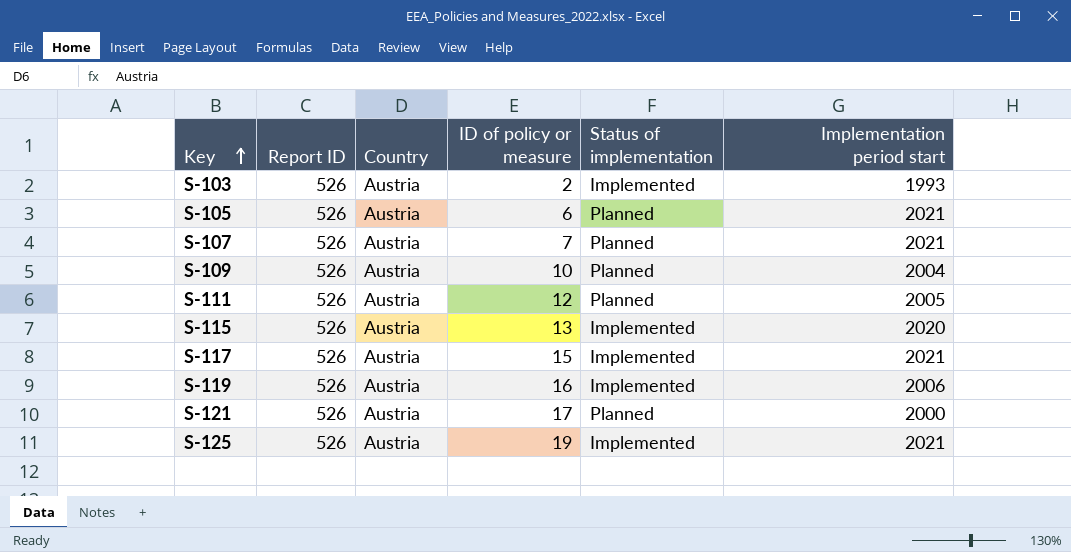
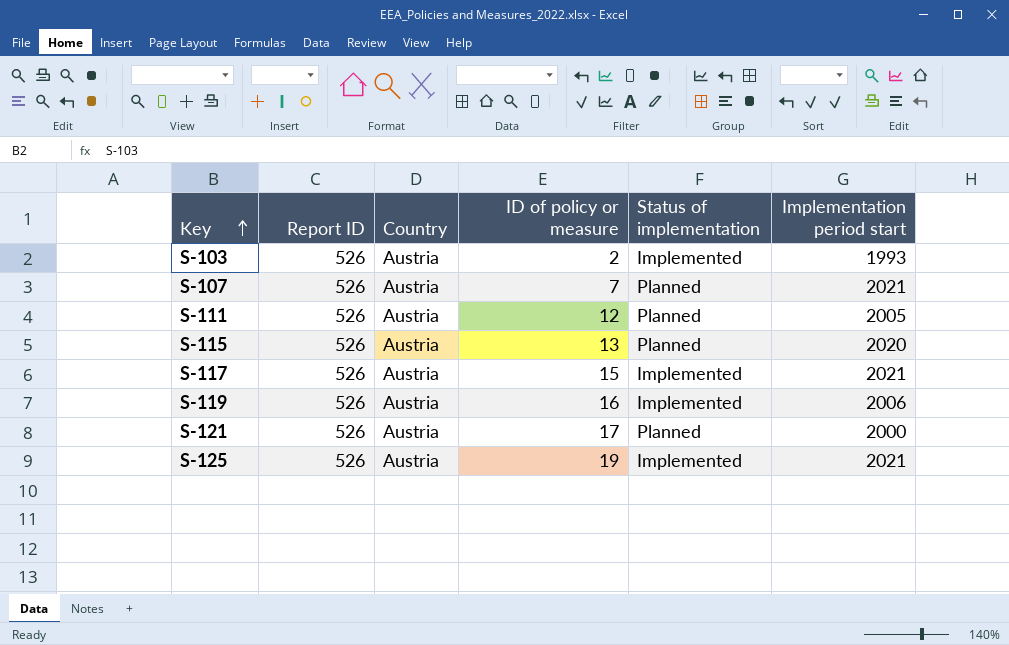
row S-105: 526 | Austria | 6 | Planned | 2021 -> none
row S-109: 526 | Austria | 10 | Planned | 2004 -> none
S-115 | Status of implementation: Implemented -> Planned

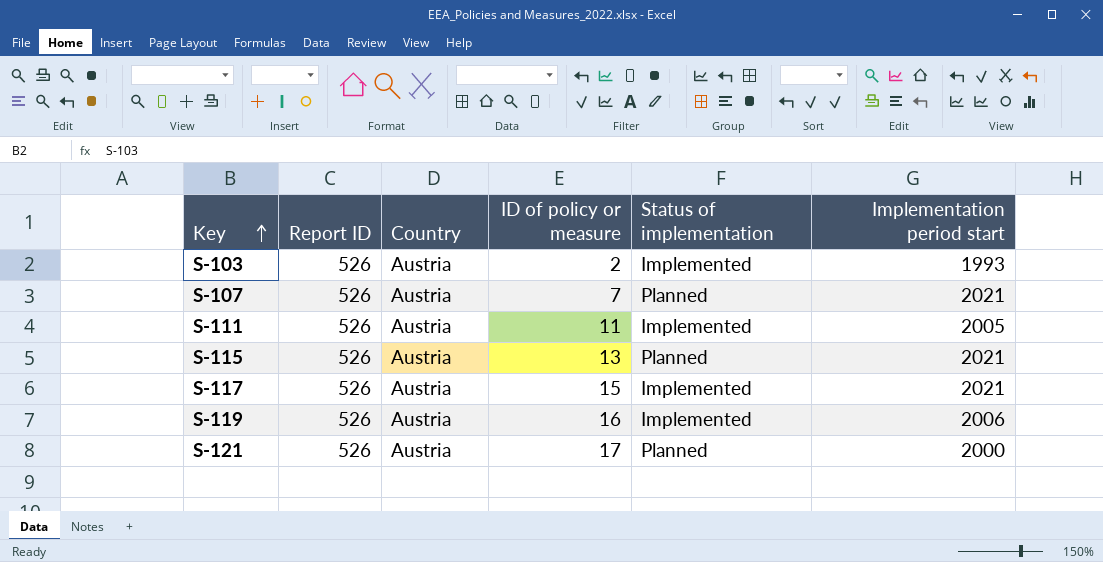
row S-125: 526 | Austria | 19 | Implemented | 2021 -> none
S-111 | ID of policy or measure: 12 -> 11
S-111 | Status of implementation: Planned -> Implemented
S-115 | Implementation period start: 2020 -> 2021

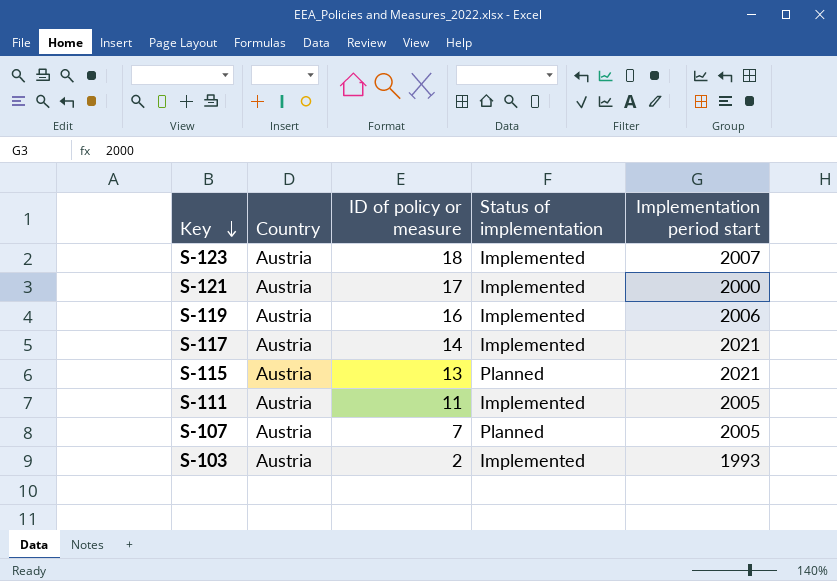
row order: Key ascending -> Key descending
column Report ID | position: 2 -> none
row S-123: none -> Austria | 18 | Implemented | 2007
S-121 | Status of implementation: Planned -> Implemented
S-117 | ID of policy or measure: 15 -> 14
S-107 | Implementation period start: 2021 -> 2005

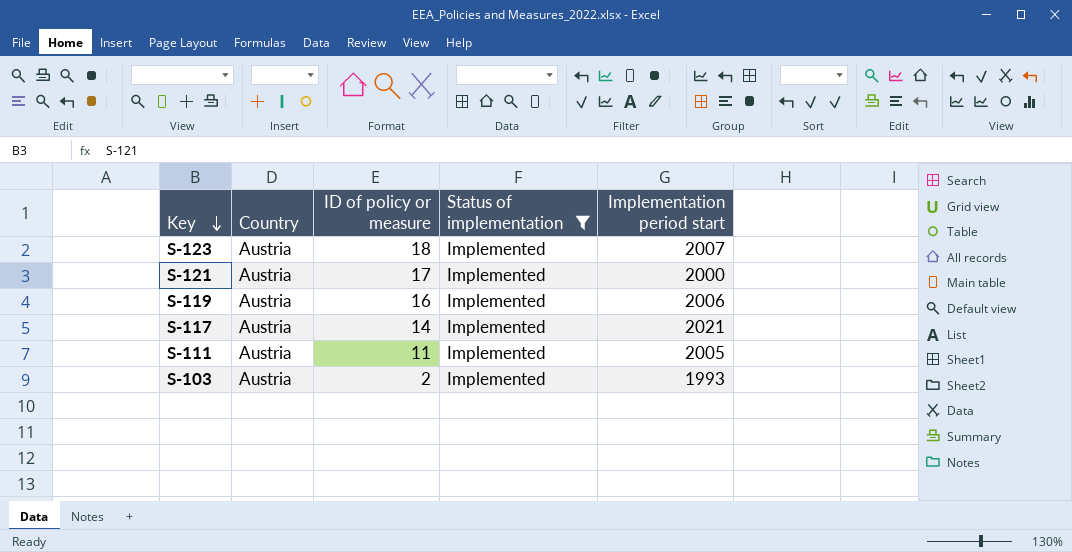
filter: none -> Status of implementation = Implemented

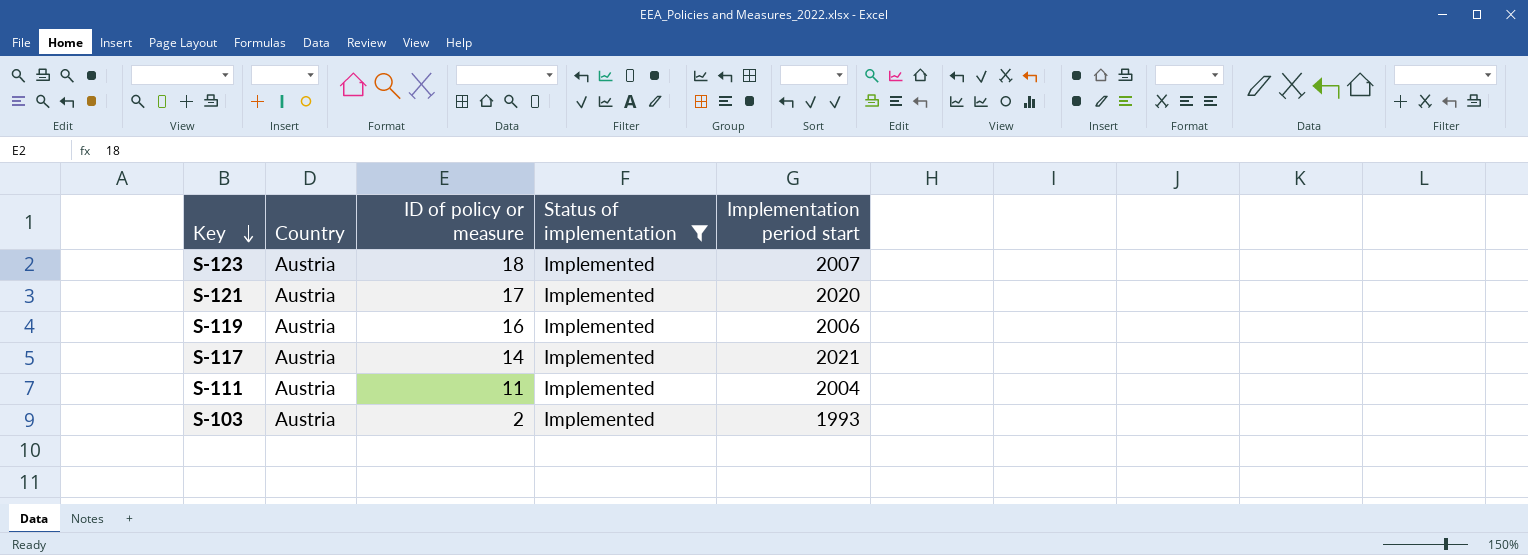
S-121 | Implementation period start: 2000 -> 2020
S-111 | Implementation period start: 2005 -> 2004

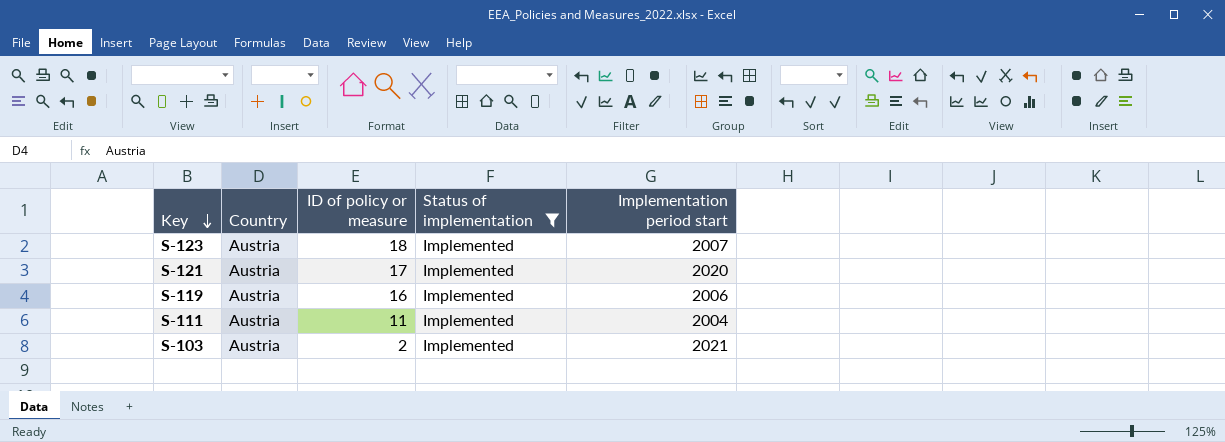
row S-117: Austria | 14 | Implemented | 2021 -> none
S-103 | Implementation period start: 1993 -> 2021

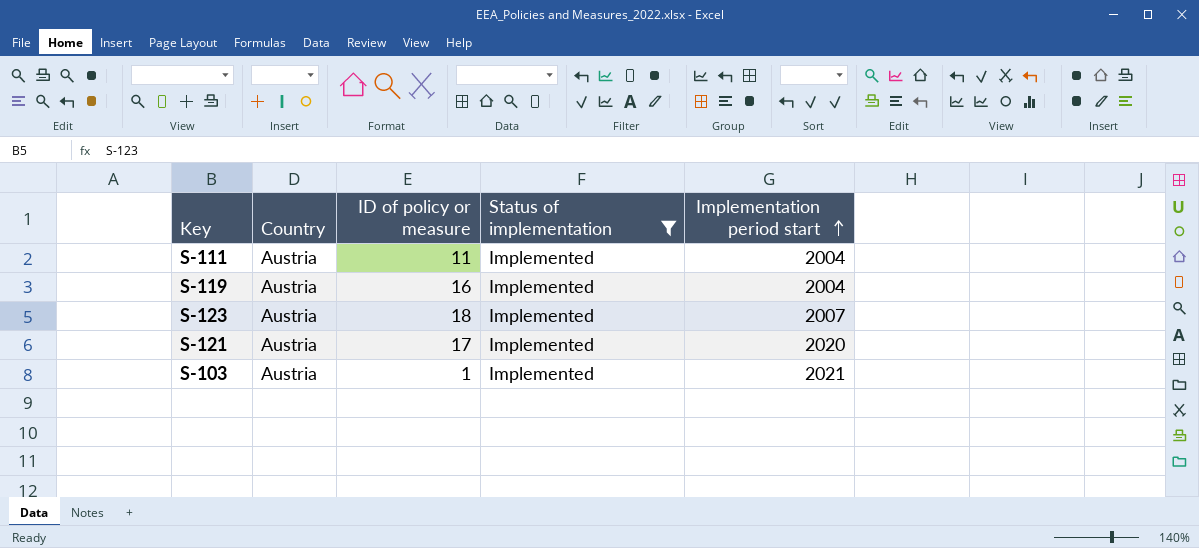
row order: Key descending -> Implementation period start ascending
S-119 | Implementation period start: 2006 -> 2004
S-103 | ID of policy or measure: 2 -> 1

